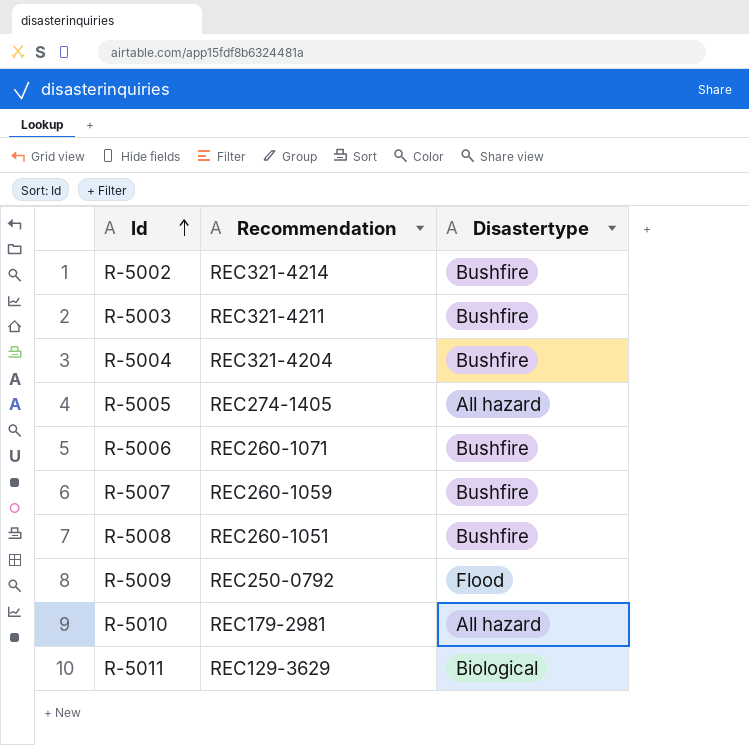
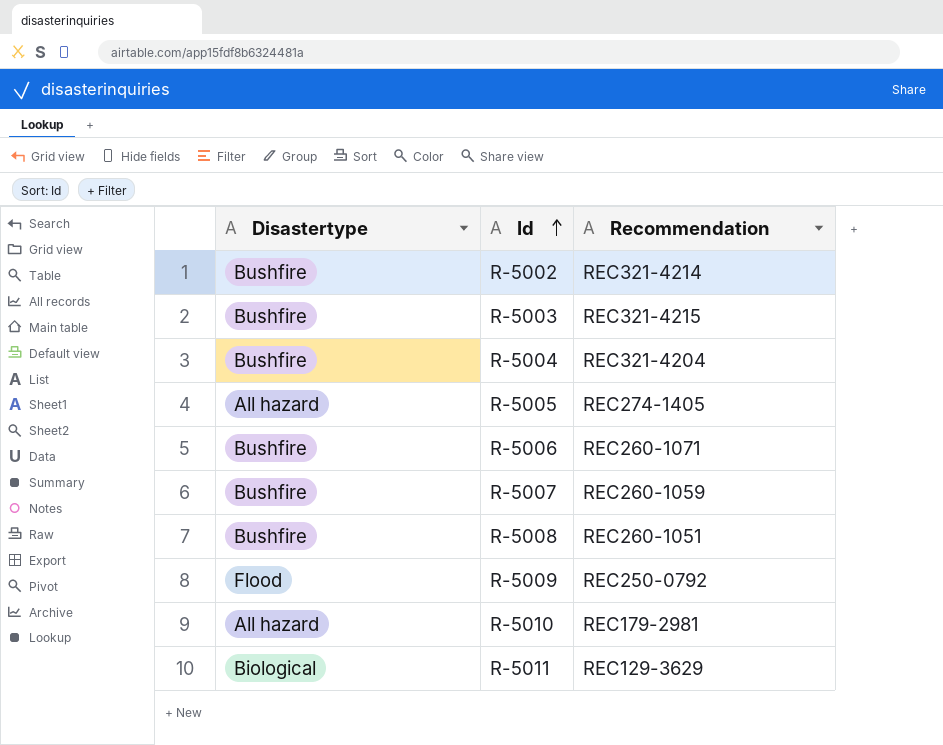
column Disastertype | position: 3 -> 1
R-5003 | Recommendation: REC321-4211 -> REC321-4215

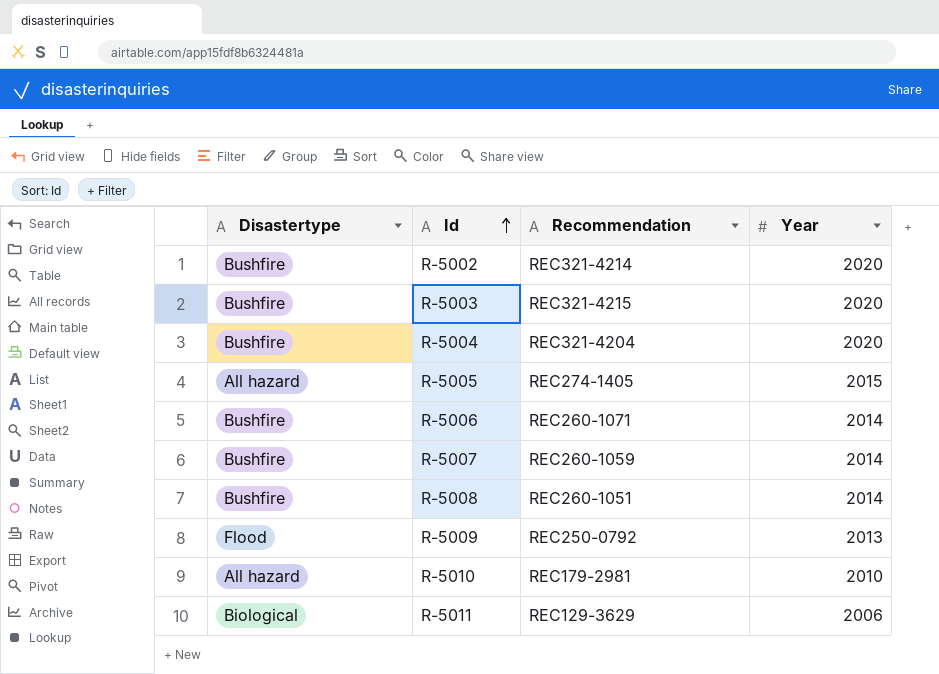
column Year | position: none -> 4

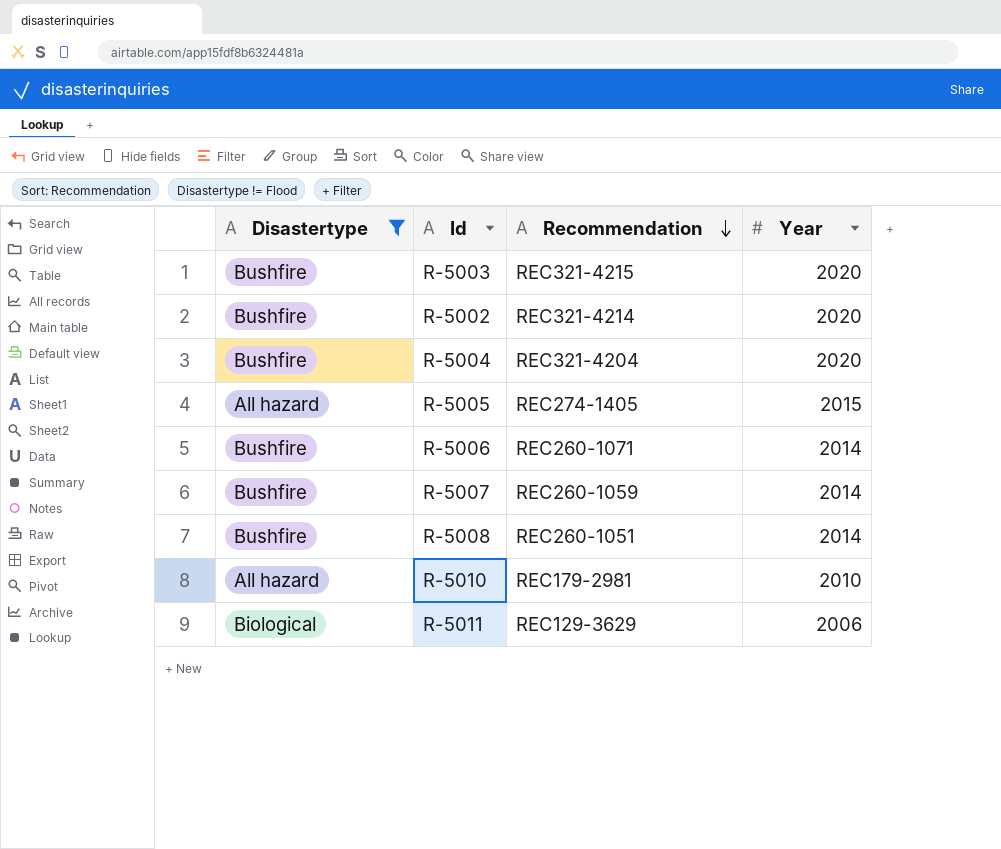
filter: none -> Disastertype != Flood
row order: Id ascending -> Recommendation descending

